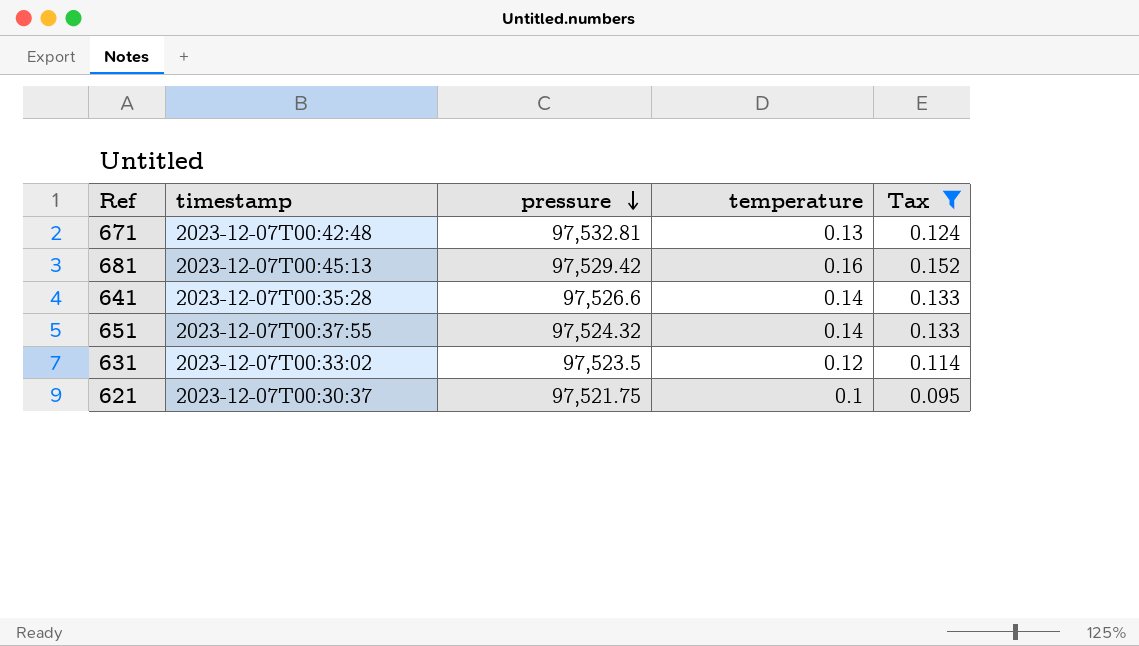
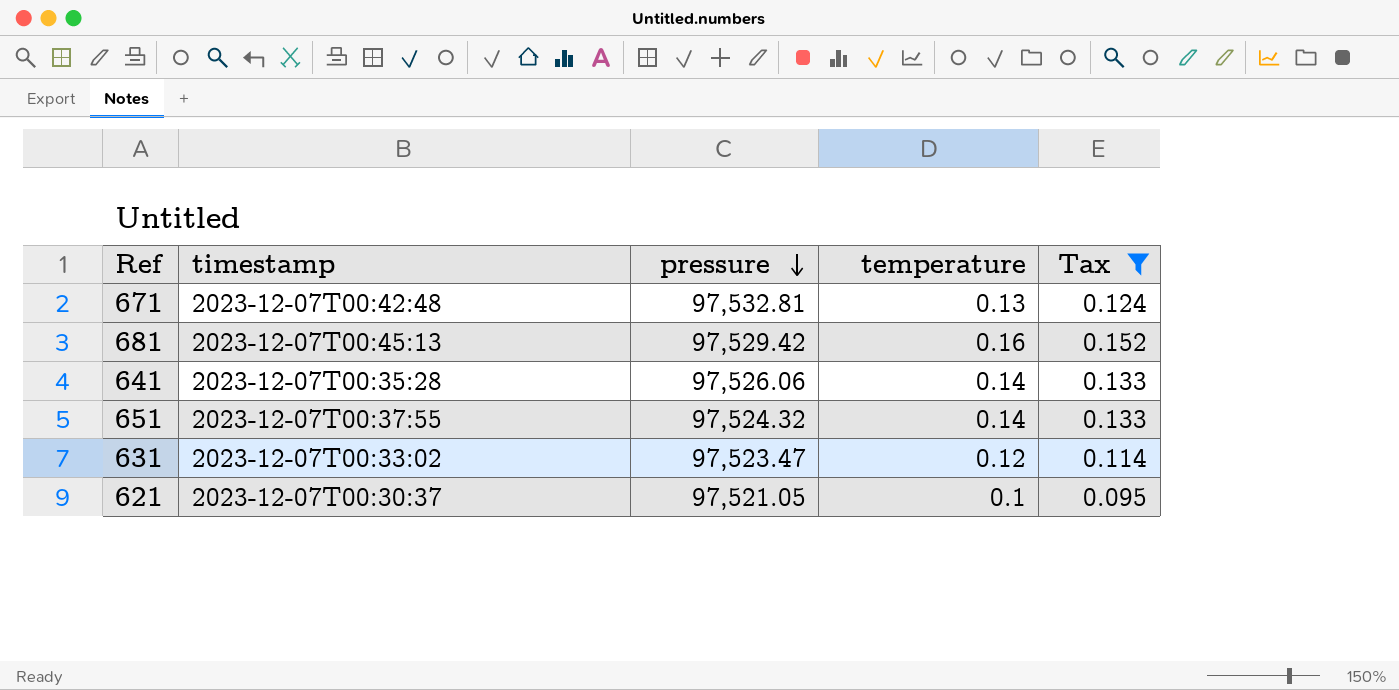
641 | pressure: 97,526.6 -> 97,526.06
631 | pressure: 97,523.5 -> 97,523.47
621 | pressure: 97,521.75 -> 97,521.05

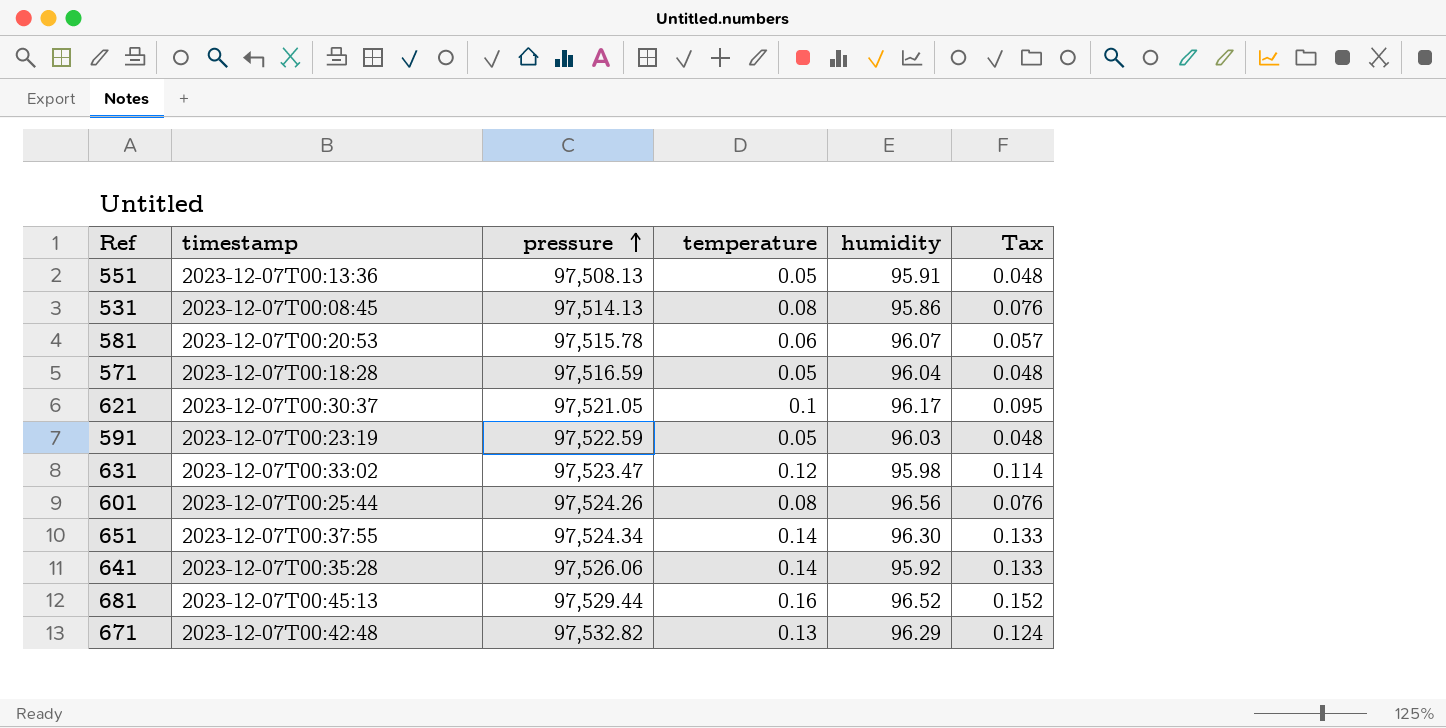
filter: Tax >= 0.095 -> none
row order: pressure descending -> pressure ascending
column humidity | position: none -> 5
651 | pressure: 97,524.32 -> 97,524.34
681 | pressure: 97,529.42 -> 97,529.44
671 | pressure: 97,532.81 -> 97,532.82

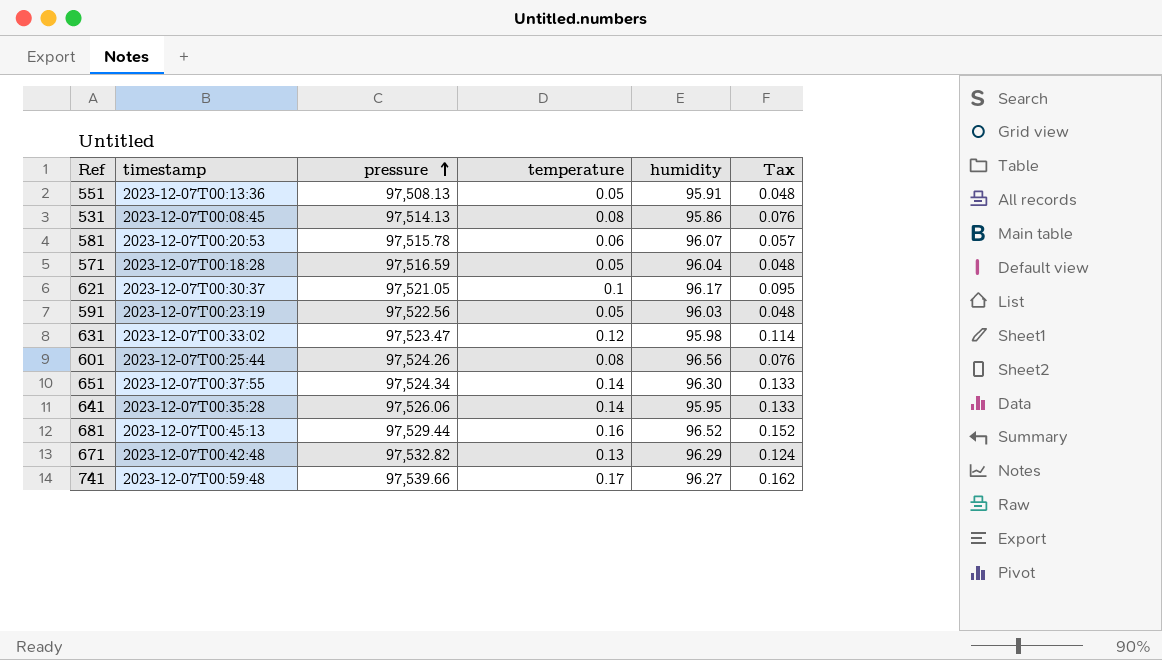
591 | pressure: 97,522.59 -> 97,522.56
641 | humidity: 95.92 -> 95.95
row 741: none -> 2023-12-07T00:59:48 | 97,539.66 | 0.17 | 96.27 | 0.162

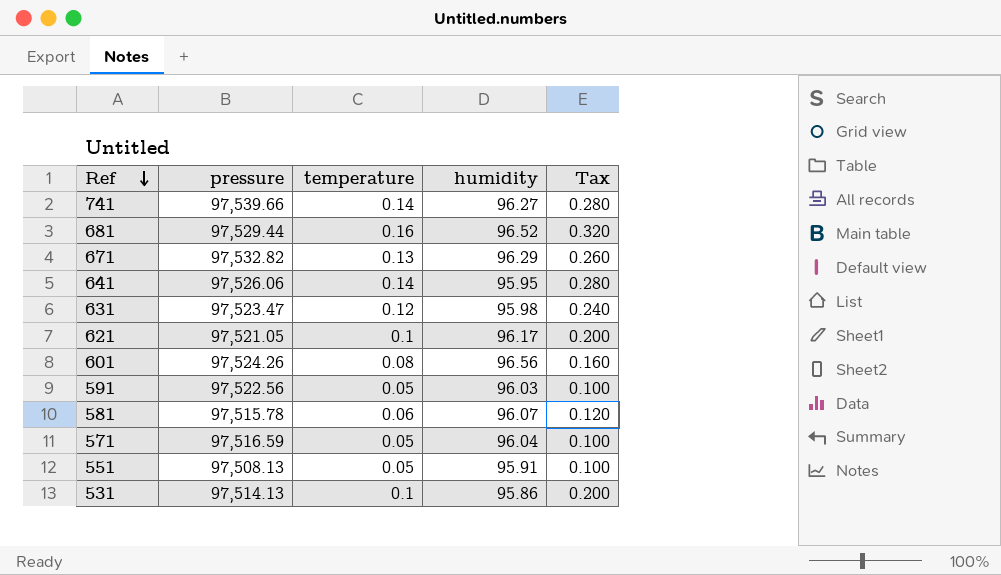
row order: pressure ascending -> Ref descending
column timestamp | position: 2 -> none
column Tax | formula: [temperature] * 0.95 -> [temperature] * 2
row 651: 2023-12-07T00:37:55 | 97,524.34 | 0.14 | 96.30 | 0.133 -> none
741 | temperature: 0.17 -> 0.14
531 | temperature: 0.08 -> 0.1

